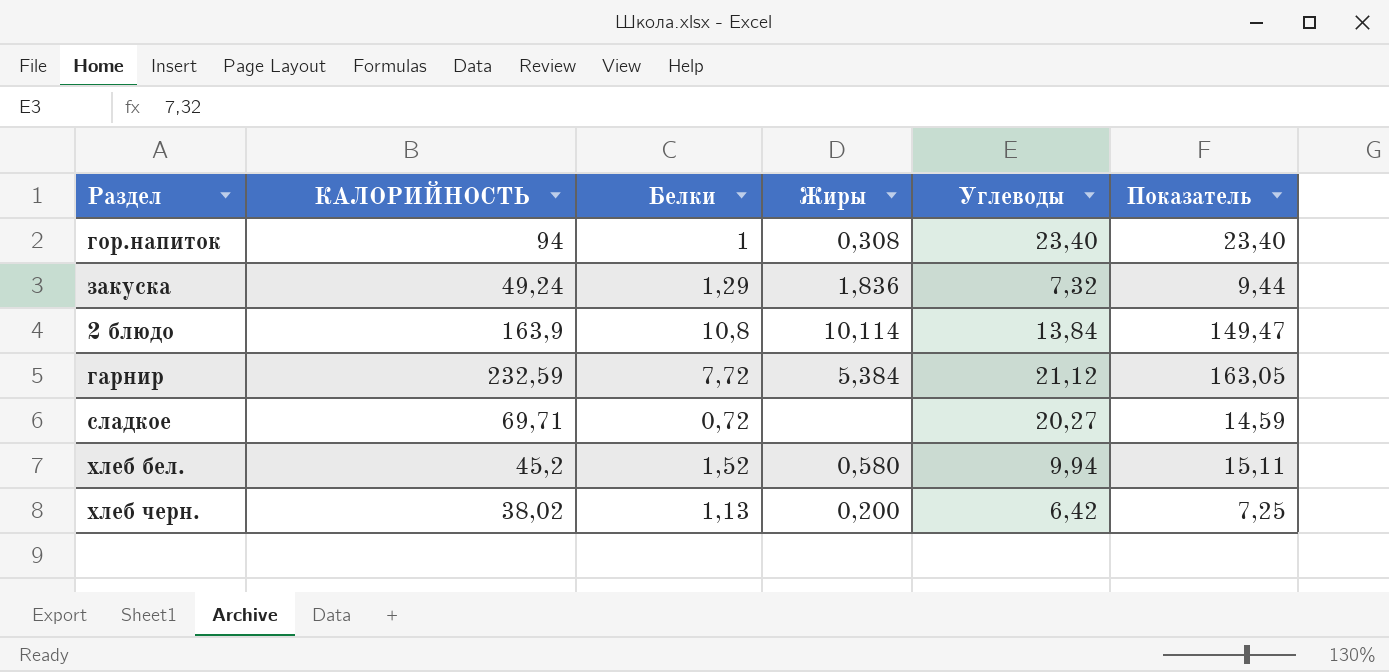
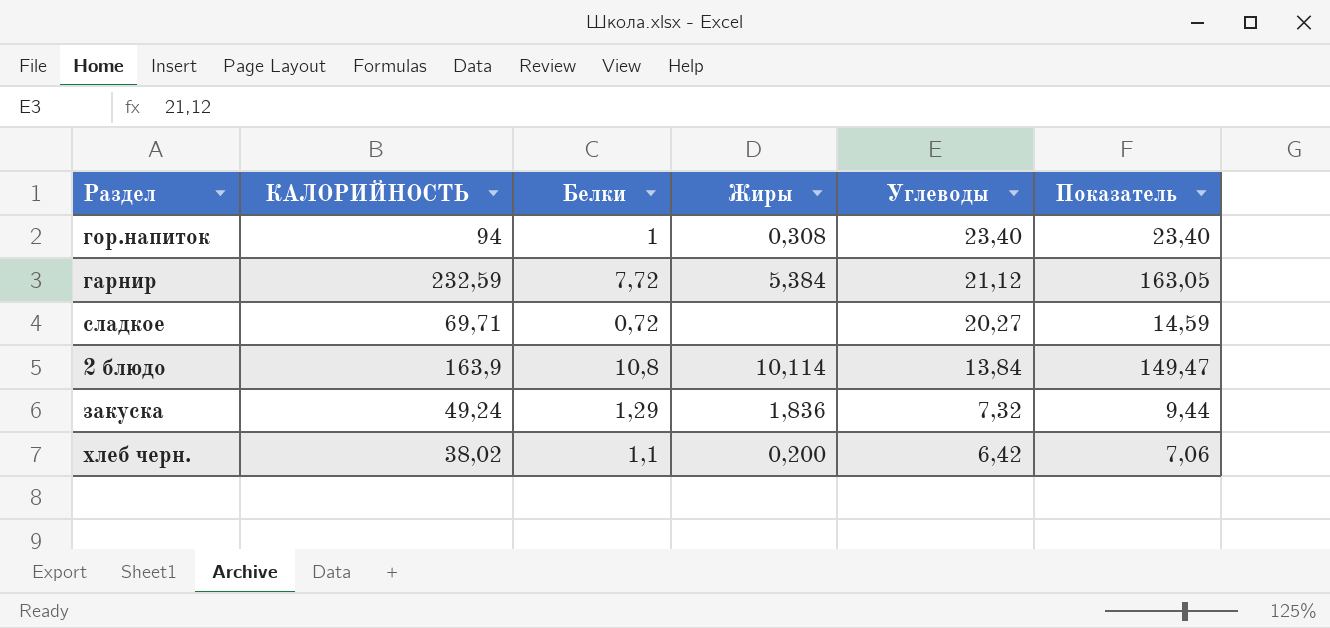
row order: none -> Углеводы descending
row хлеб бел.: 45,2 | 1,52 | 0,580 | 9,94 | 15,11 -> none
хлеб черн. | Белки: 1,13 -> 1,1
хлеб черн. | Показатель: 7,25 -> 7,06

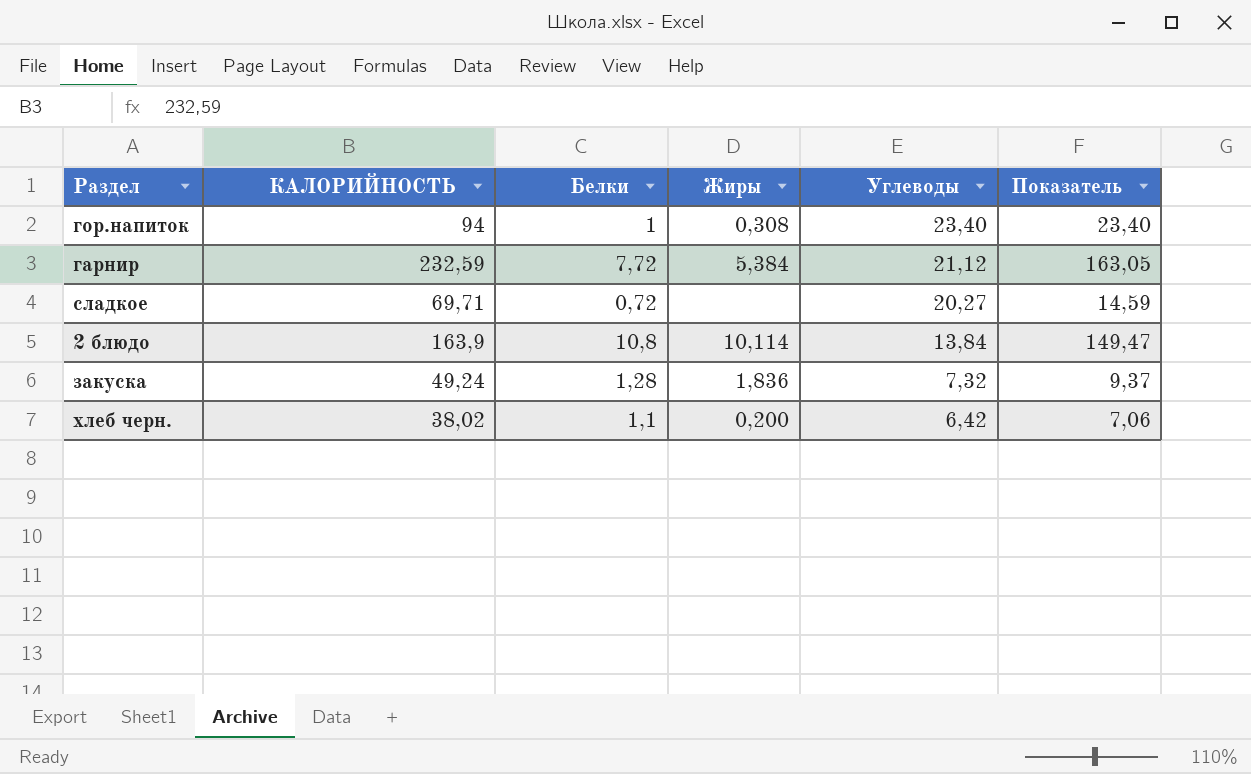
закуска | Белки: 1,29 -> 1,28
закуска | Показатель: 9,44 -> 9,37

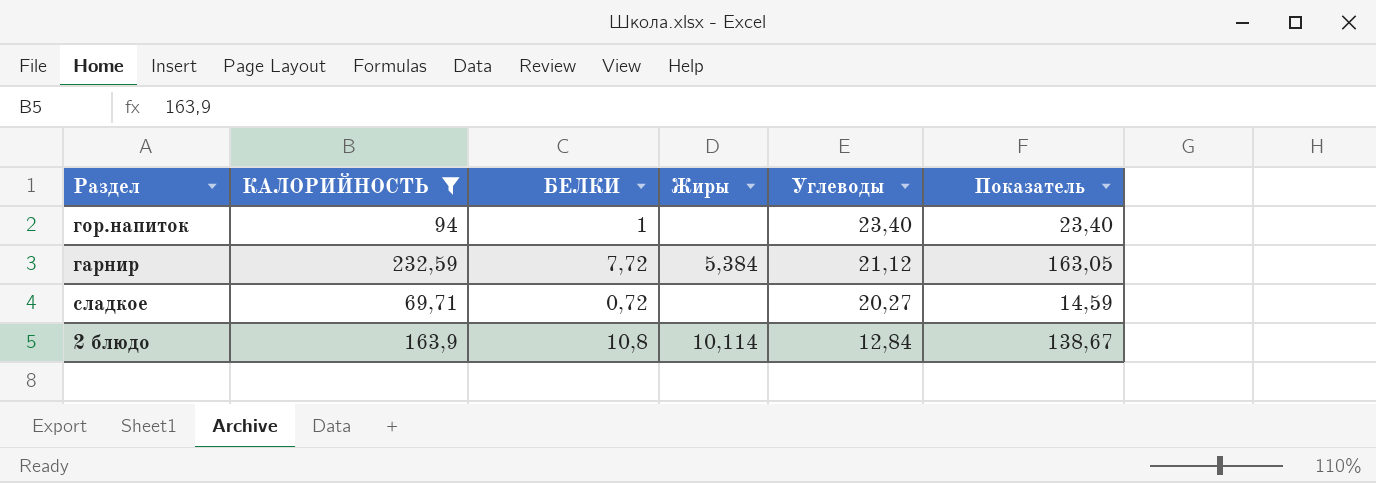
filter: none -> КАЛОРИЙНОСТЬ >= 69,71
column name: Белки -> БЕЛКИ
гор.напиток | Жиры: 0,308 -> none
2 блюдо | Углеводы: 13,84 -> 12,84
2 блюдо | Показатель: 149,47 -> 138,67

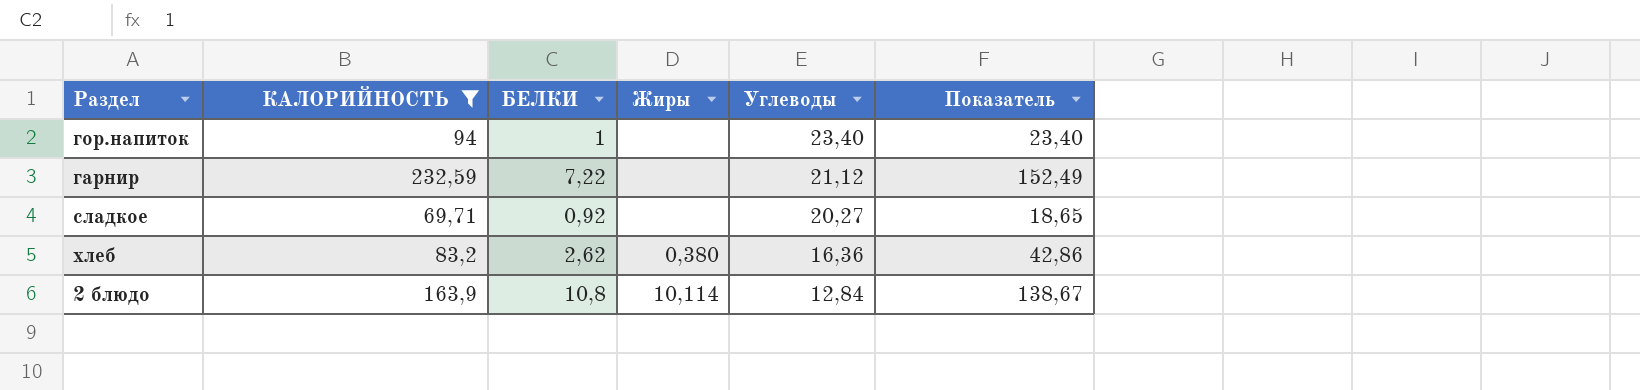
гарнир | БЕЛКИ: 7,72 -> 7,22
гарнир | Жиры: 5,384 -> none
гарнир | Показатель: 163,05 -> 152,49
сладкое | БЕЛКИ: 0,72 -> 0,92
сладкое | Показатель: 14,59 -> 18,65
row хлеб: none -> 83,2 | 2,62 | 0,380 | 16,36 | 42,86

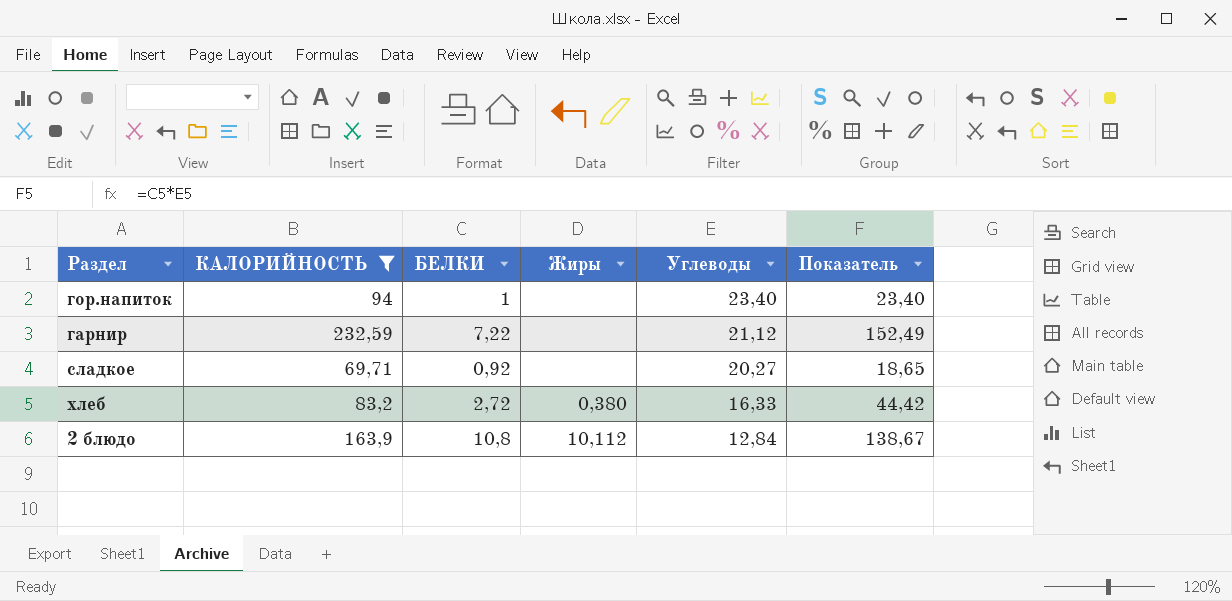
хлеб | БЕЛКИ: 2,62 -> 2,72
хлеб | Углеводы: 16,36 -> 16,33
хлеб | Показатель: 42,86 -> 44,42
2 блюдо | Жиры: 10,114 -> 10,112

